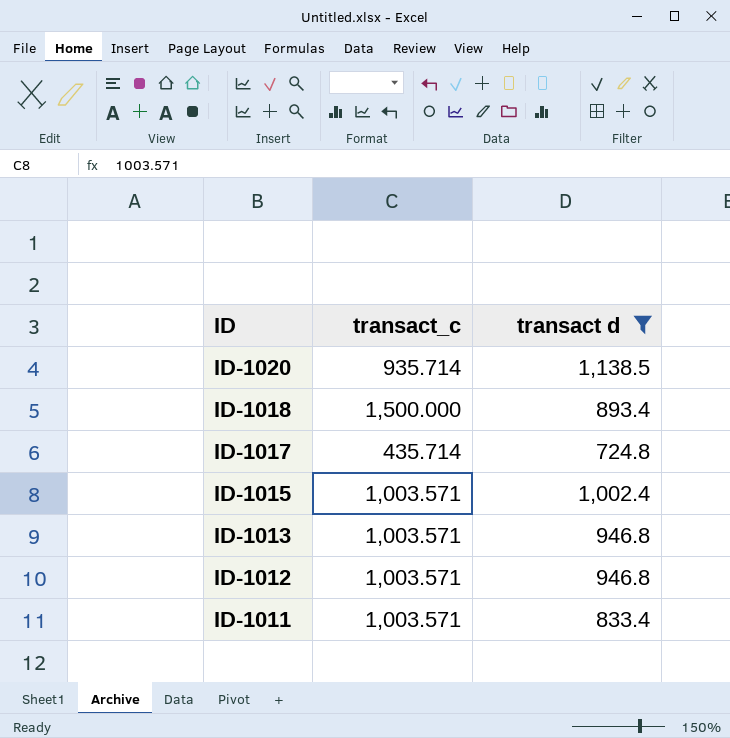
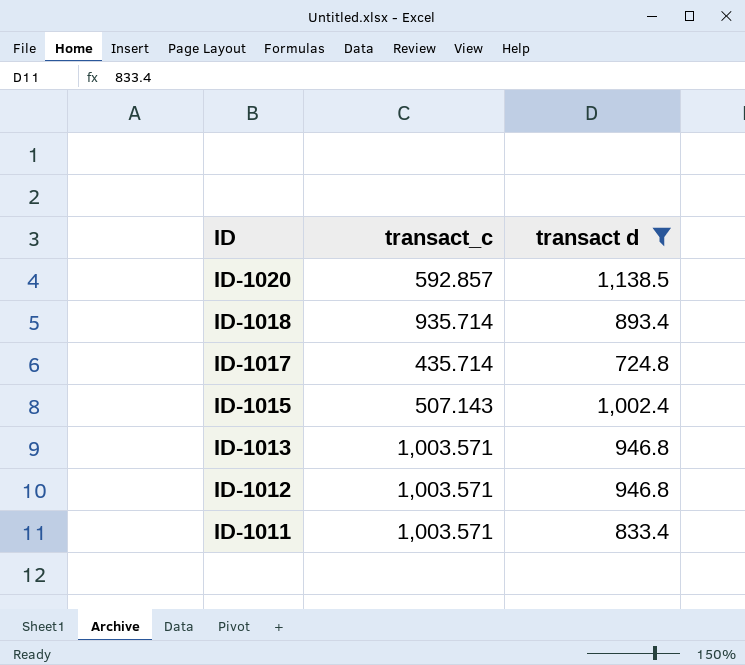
ID-1020 | transact_c: 935.714 -> 592.857
ID-1018 | transact_c: 1,500.000 -> 935.714
ID-1015 | transact_c: 1,003.571 -> 507.143

